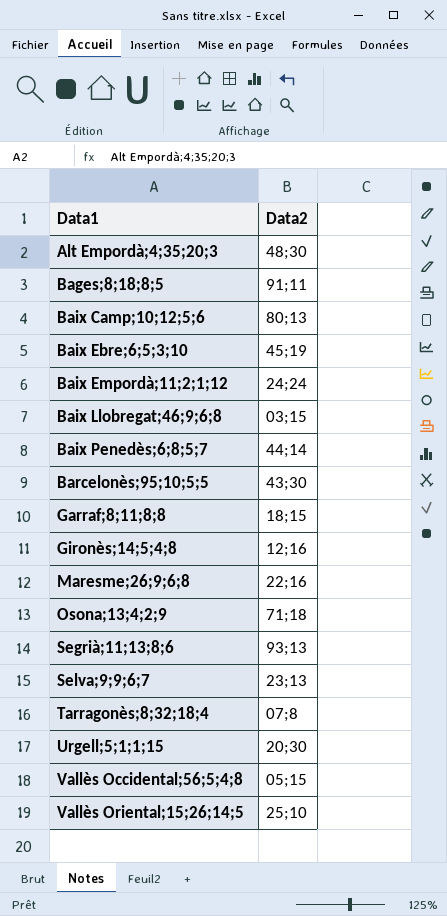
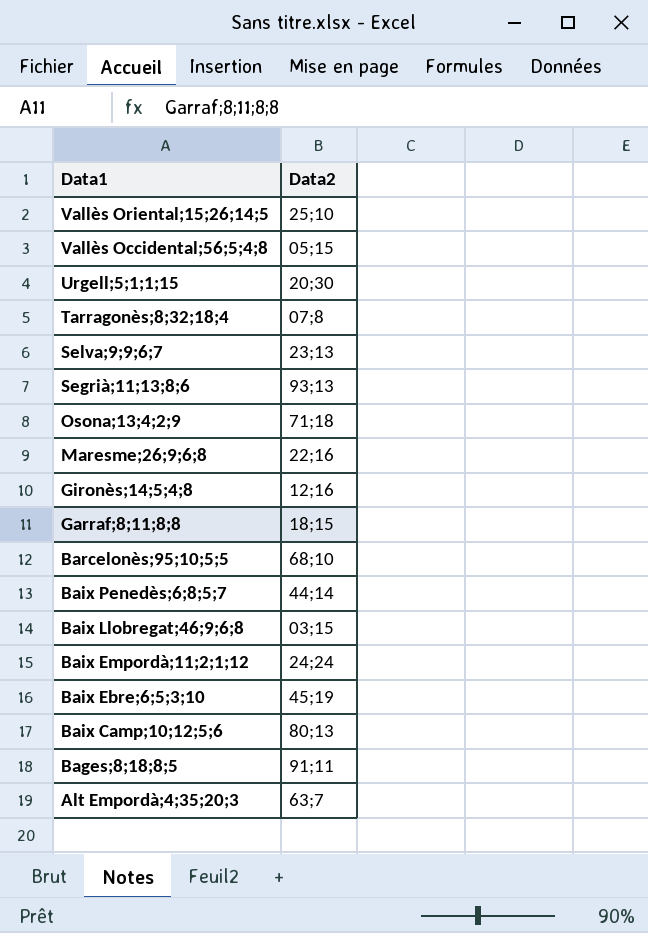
row order: Data1 ascending -> Data1 descending
Barcelonès;95;10;5;5 | Data2: 43;30 -> 68;10
Alt Empordà;4;35;20;3 | Data2: 48;30 -> 63;7

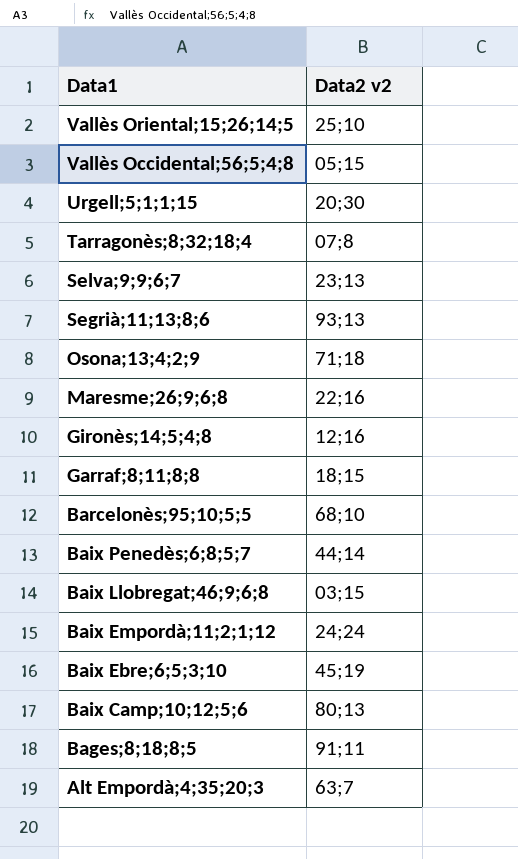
column name: Data2 -> Data2 v2

